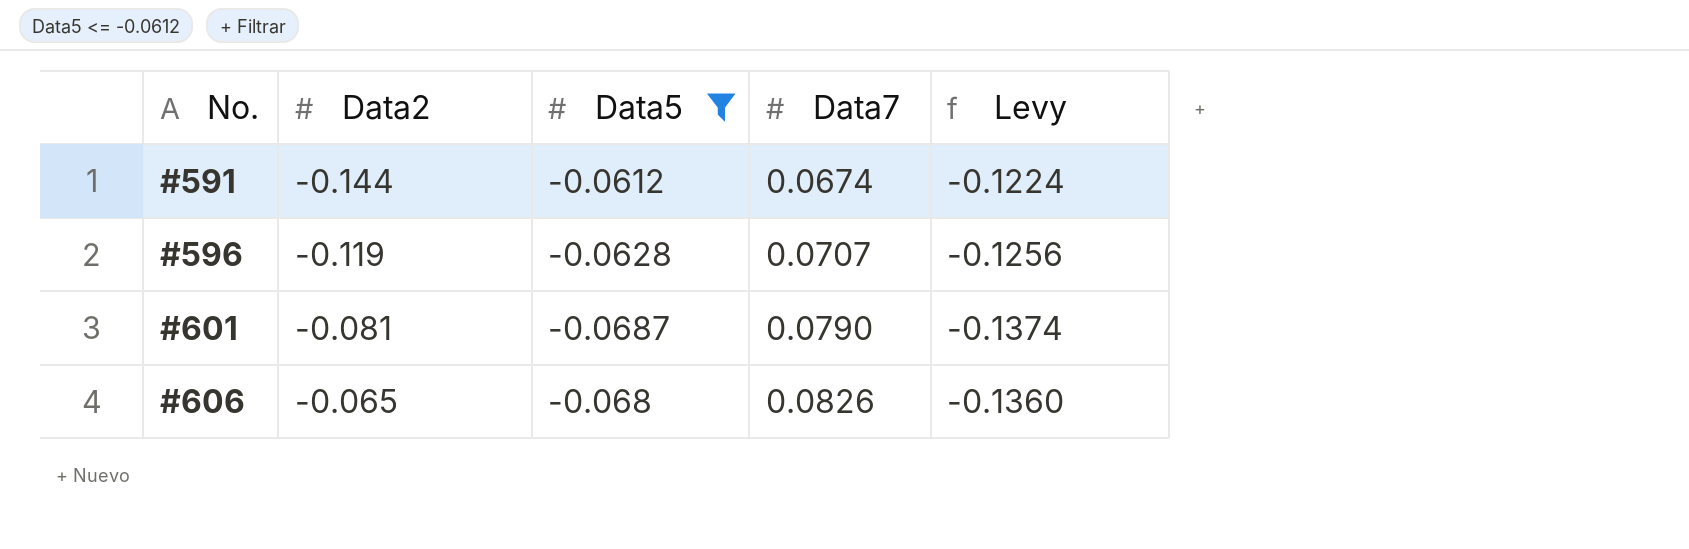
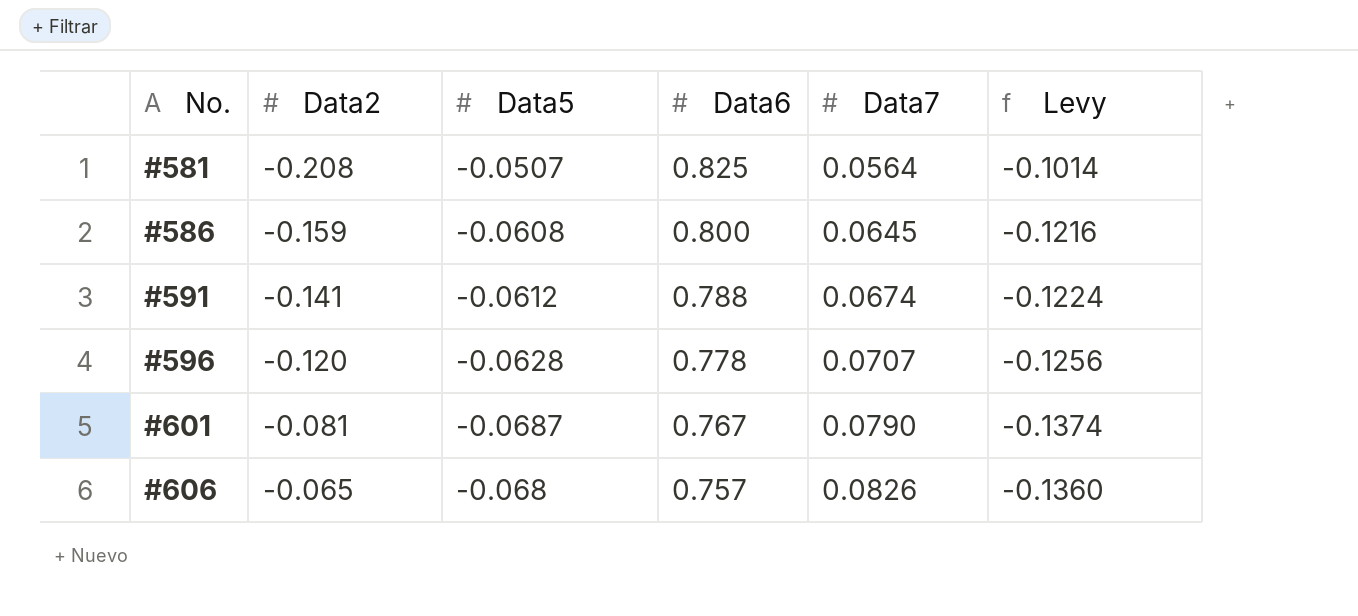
filter: Data5 <= -0.0612 -> none
column Data6 | position: none -> 4
#591 | Data2: -0.144 -> -0.141
#596 | Data2: -0.119 -> -0.120

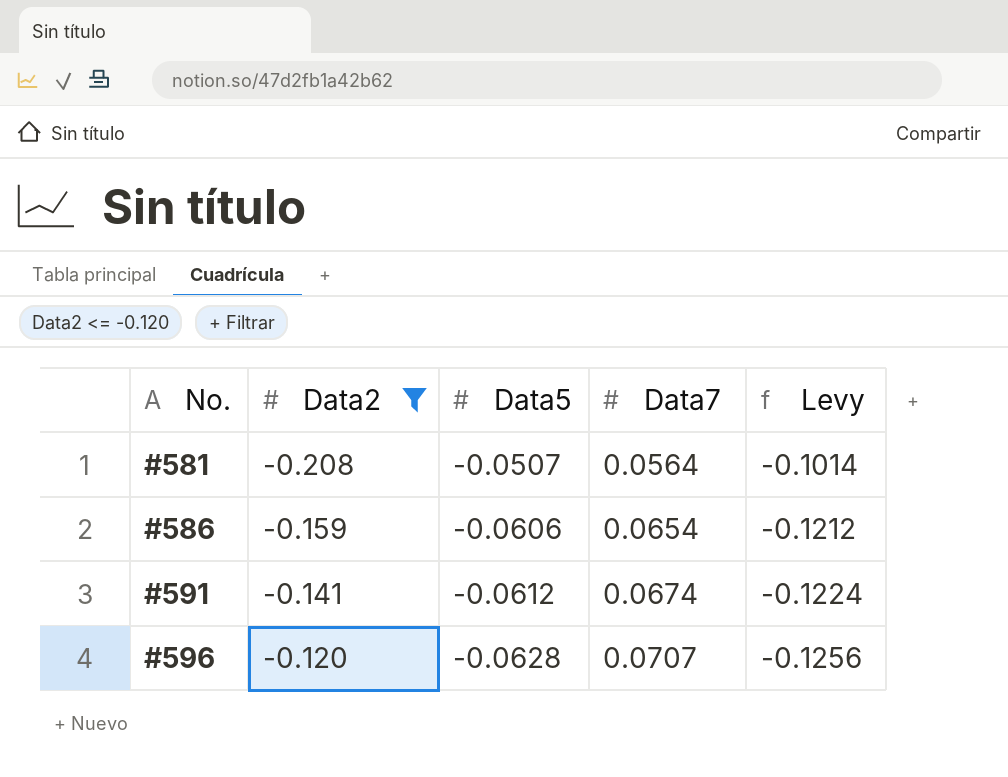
filter: none -> Data2 <= -0.120
column Data6 | position: 4 -> none
#586 | Data5: -0.0608 -> -0.0606
#586 | Data7: 0.0645 -> 0.0654
#586 | Levy: -0.1216 -> -0.1212

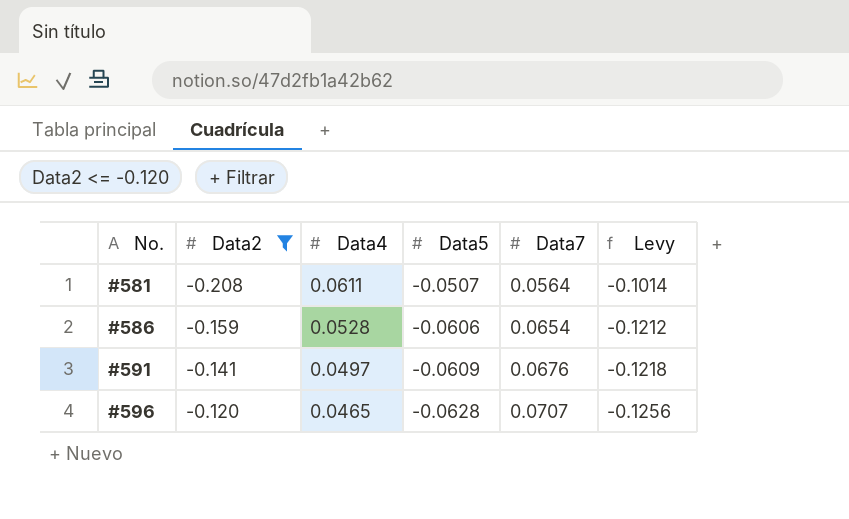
column Data4 | position: none -> 3
#591 | Data5: -0.0612 -> -0.0609
#591 | Data7: 0.0674 -> 0.0676
#591 | Levy: -0.1224 -> -0.1218

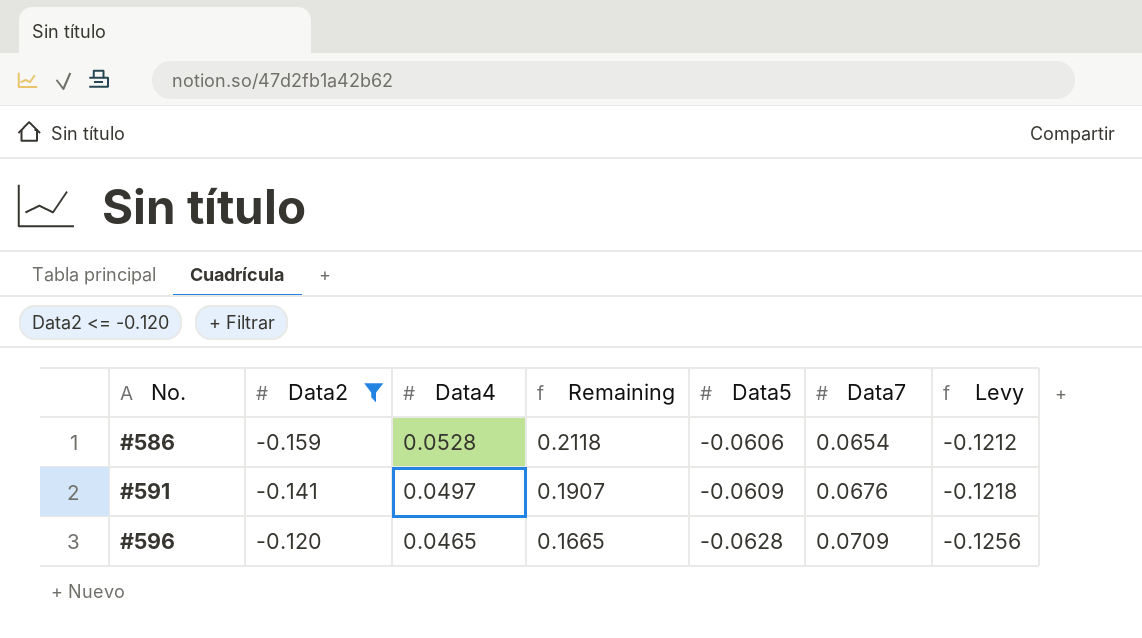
column Remaining | formula: none -> [Data4] - [Data2]
row #581: -0.208 | 0.0611 | -0.0507 | 0.0564 | -0.1014 -> none
#596 | Data7: 0.0707 -> 0.0709

